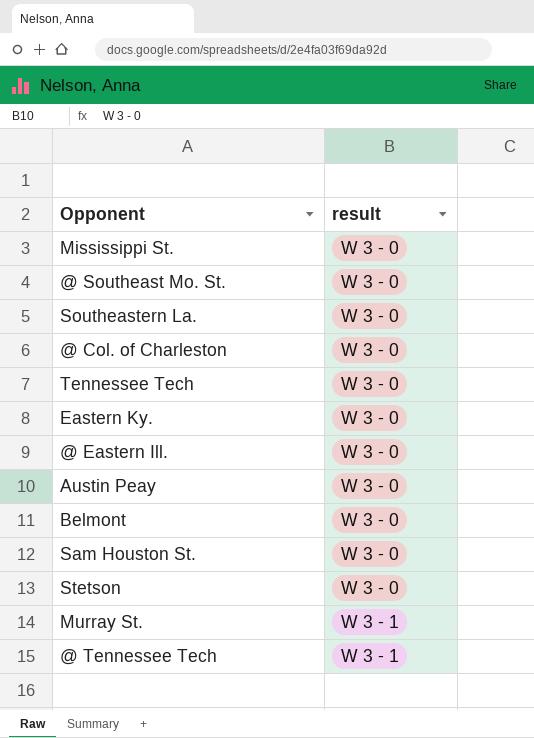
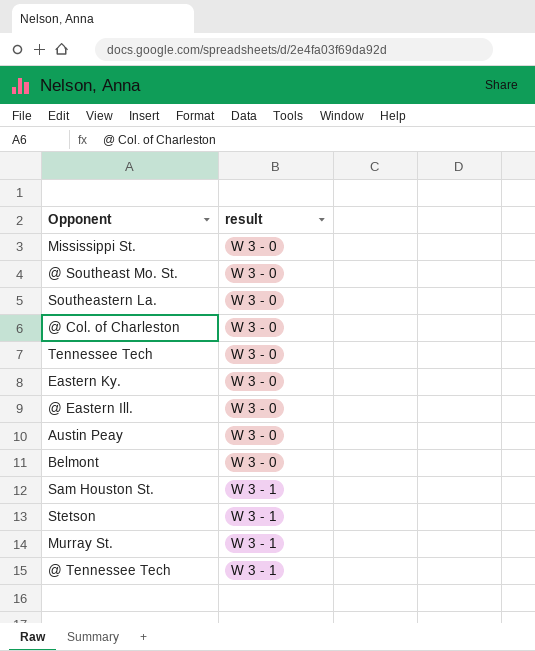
Sam Houston St. | result: W 3 - 0 -> W 3 - 1
Stetson | result: W 3 - 0 -> W 3 - 1

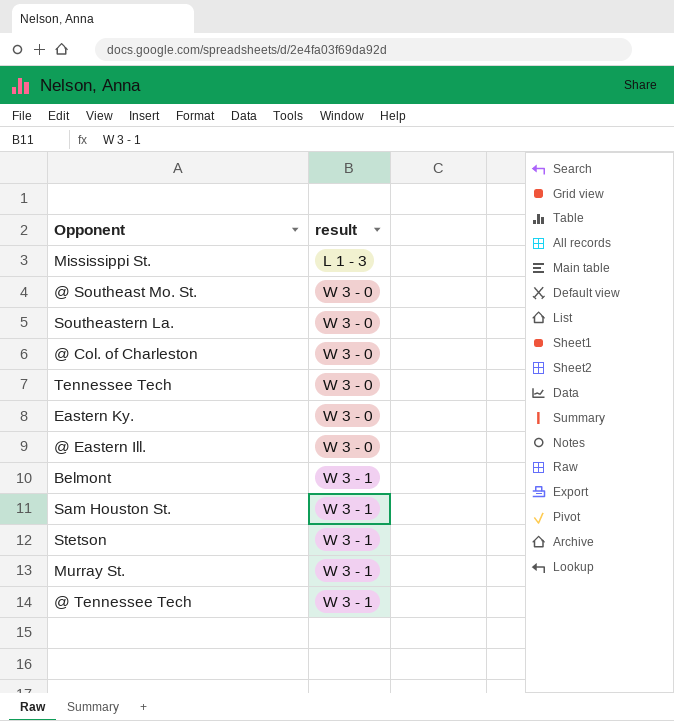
row Austin Peay: W 3 - 0 -> none
Mississippi St. | result: W 3 - 0 -> L 1 - 3
Belmont | result: W 3 - 0 -> W 3 - 1

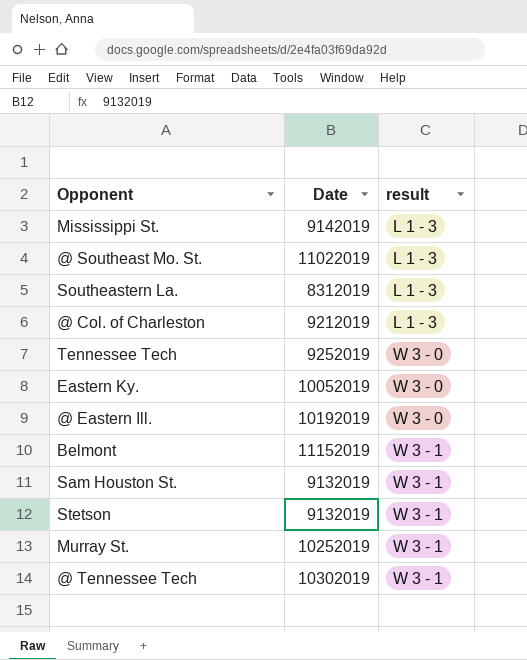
column Date | position: none -> 2
@ Southeast Mo. St. | result: W 3 - 0 -> L 1 - 3
Southeastern La. | result: W 3 - 0 -> L 1 - 3
@ Col. of Charleston | result: W 3 - 0 -> L 1 - 3

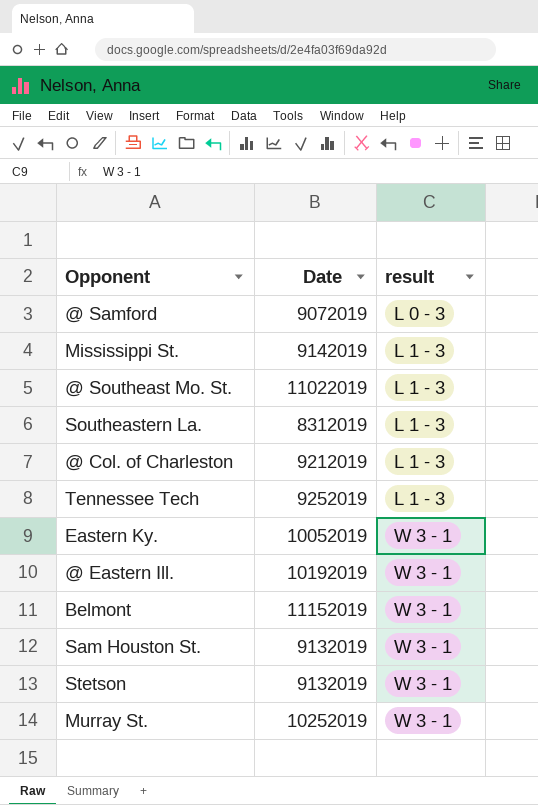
row @ Tennessee Tech: 10302019 | W 3 - 1 -> none
row @ Samford: none -> 9072019 | L 0 - 3
Tennessee Tech | result: W 3 - 0 -> L 1 - 3
Eastern Ky. | result: W 3 - 0 -> W 3 - 1
@ Eastern Ill. | result: W 3 - 0 -> W 3 - 1

